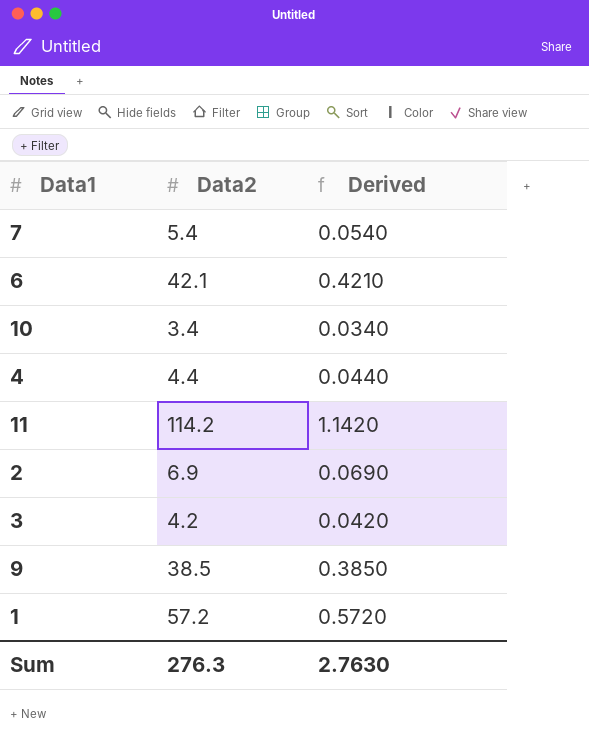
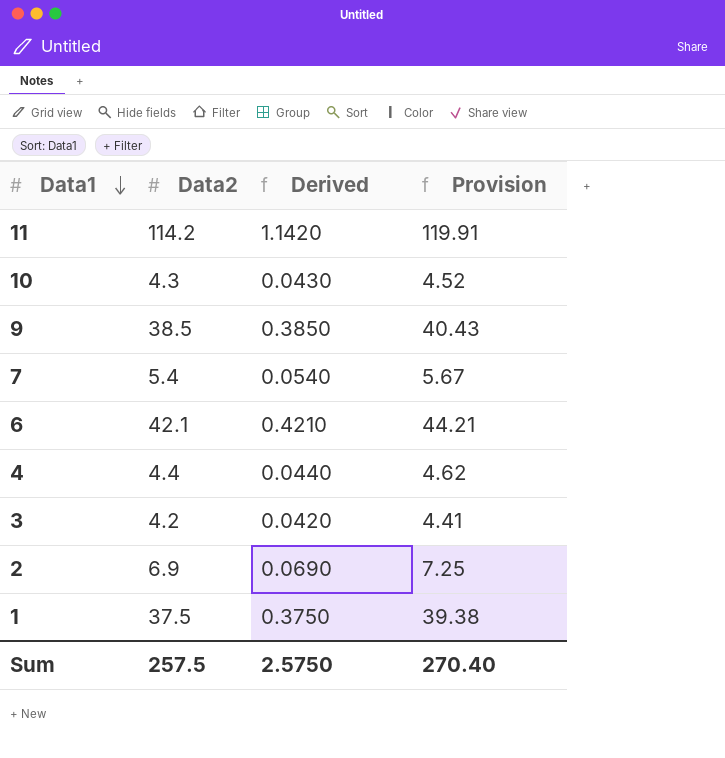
row order: none -> Data1 descending
column Provision | formula: none -> [Data2] * 1.05
10 | Data2: 3.4 -> 4.3
10 | Derived: 0.0340 -> 0.0430
1 | Data2: 57.2 -> 37.5
1 | Derived: 0.5720 -> 0.3750
Sum | Data2: 276.3 -> 257.5
Sum | Derived: 2.7630 -> 2.5750

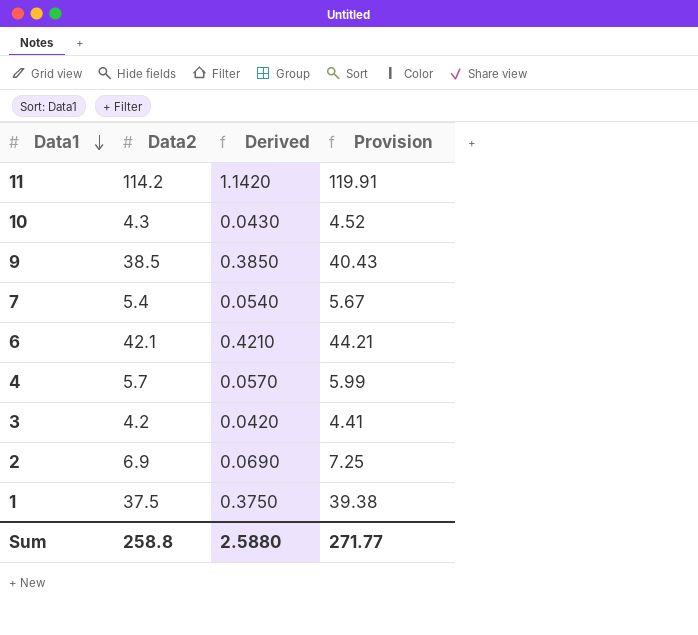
4 | Data2: 4.4 -> 5.7
4 | Derived: 0.0440 -> 0.0570
4 | Provision: 4.62 -> 5.99
Sum | Data2: 257.5 -> 258.8
Sum | Derived: 2.5750 -> 2.5880
Sum | Provision: 270.40 -> 271.77

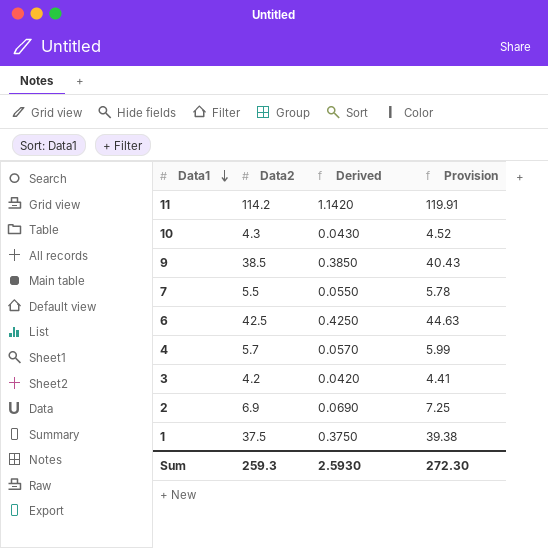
7 | Data2: 5.4 -> 5.5
7 | Derived: 0.0540 -> 0.0550
7 | Provision: 5.67 -> 5.78
6 | Data2: 42.1 -> 42.5
6 | Derived: 0.4210 -> 0.4250
6 | Provision: 44.21 -> 44.63
Sum | Data2: 258.8 -> 259.3
Sum | Derived: 2.5880 -> 2.5930
Sum | Provision: 271.77 -> 272.30

